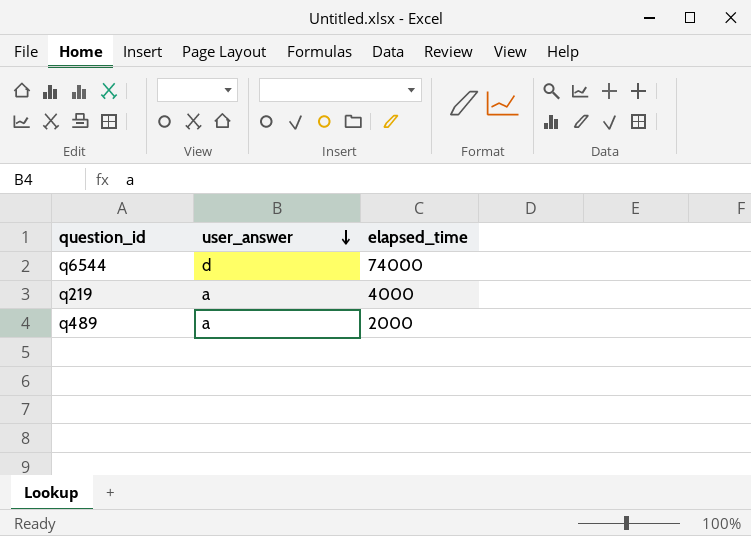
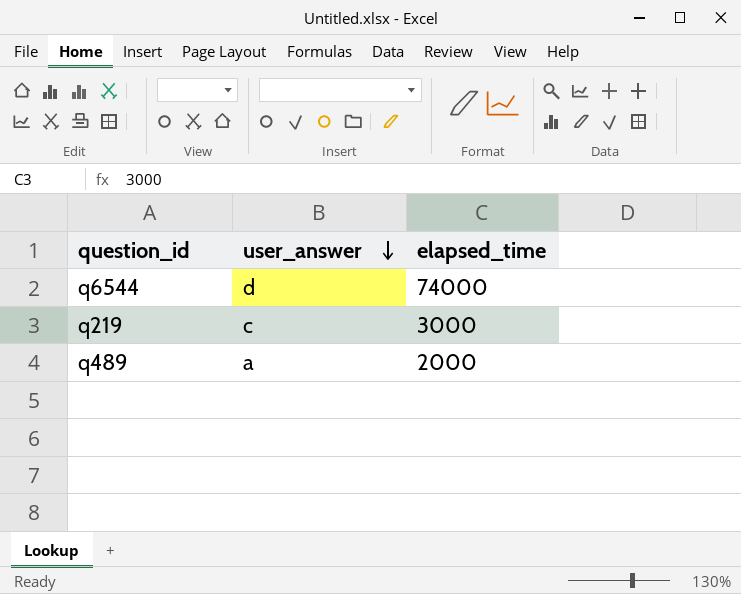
q219 | user_answer: a -> c
q219 | elapsed_time: 4000 -> 3000

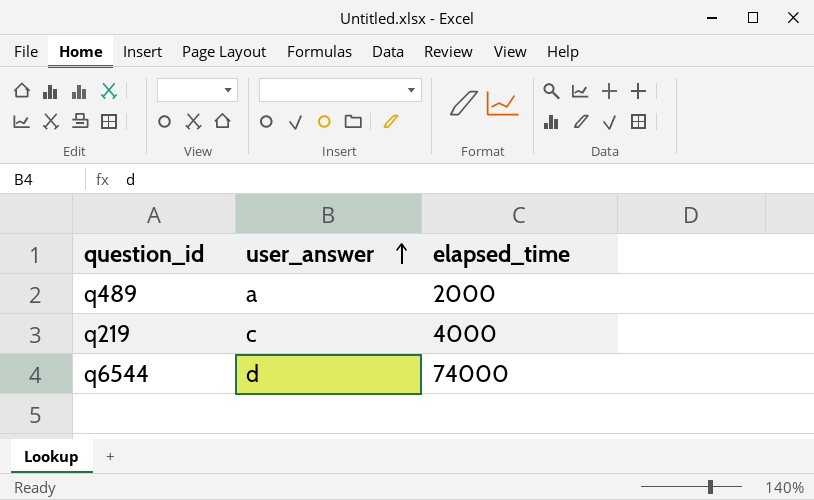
row order: user_answer descending -> user_answer ascending
q219 | elapsed_time: 3000 -> 4000

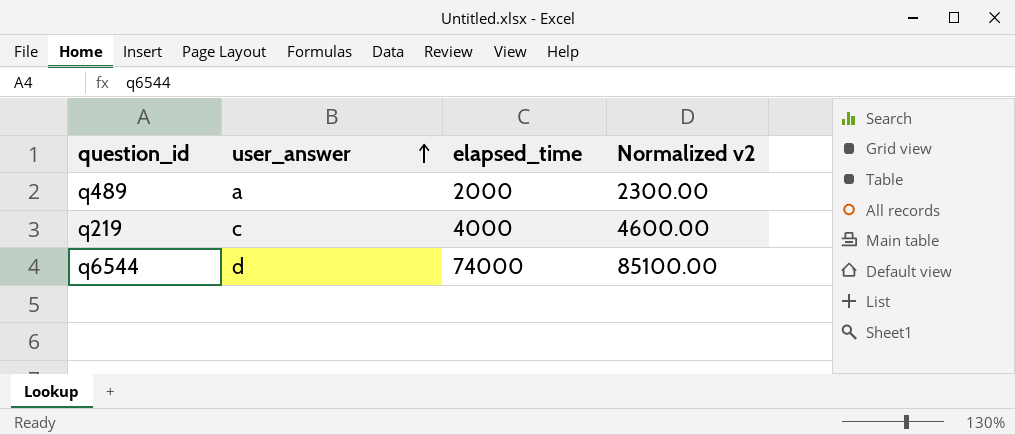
column Normalized v2 | formula: none -> [elapsed_time] * 1.15

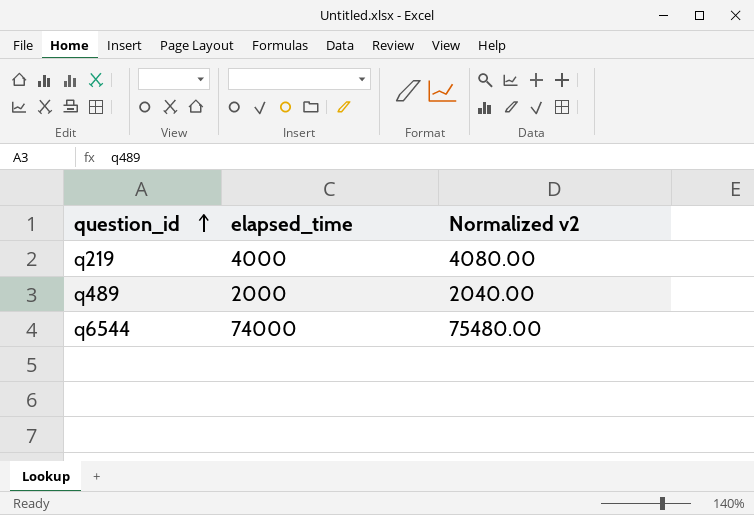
row order: user_answer ascending -> question_id ascending
column user_answer | position: 2 -> none
column Normalized v2 | formula: [elapsed_time] * 1.15 -> [elapsed_time] * 1.02

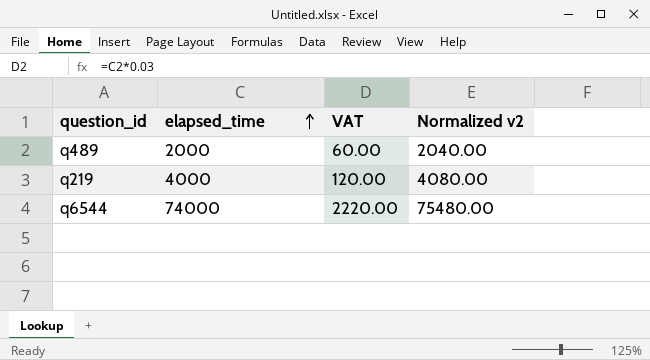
row order: question_id ascending -> elapsed_time ascending
column VAT | formula: none -> [elapsed_time] * 0.03

